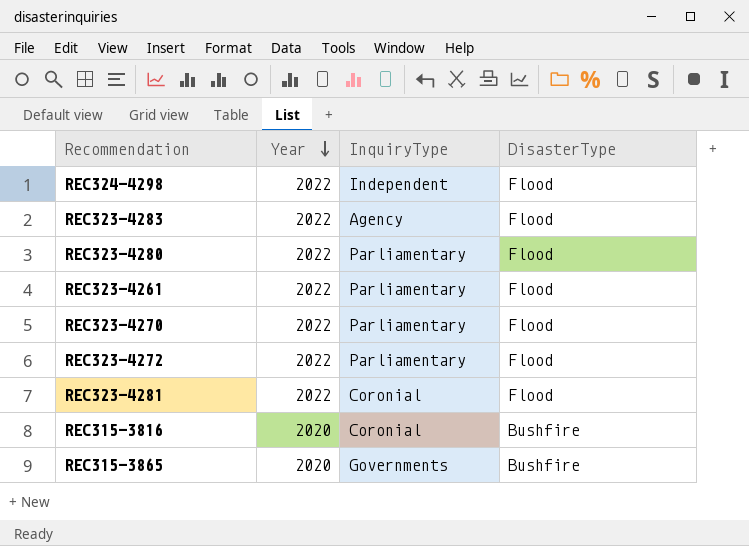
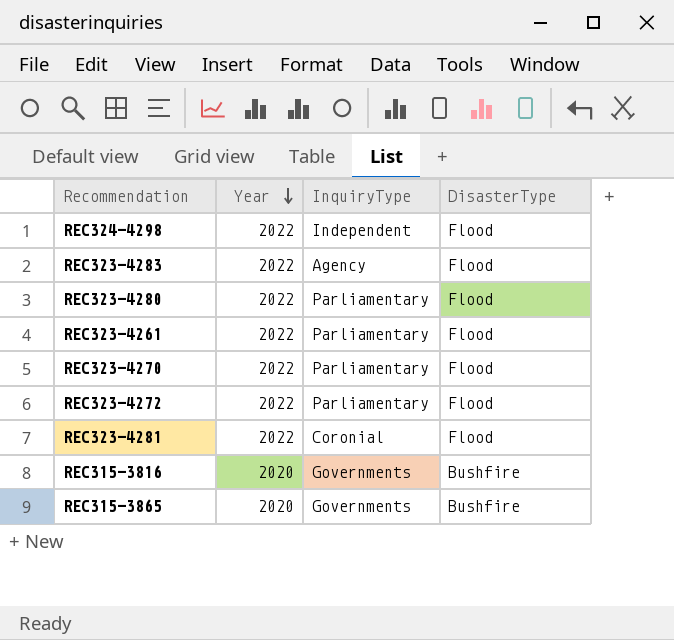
REC315-3816 | InquiryType: Coronial -> Governments

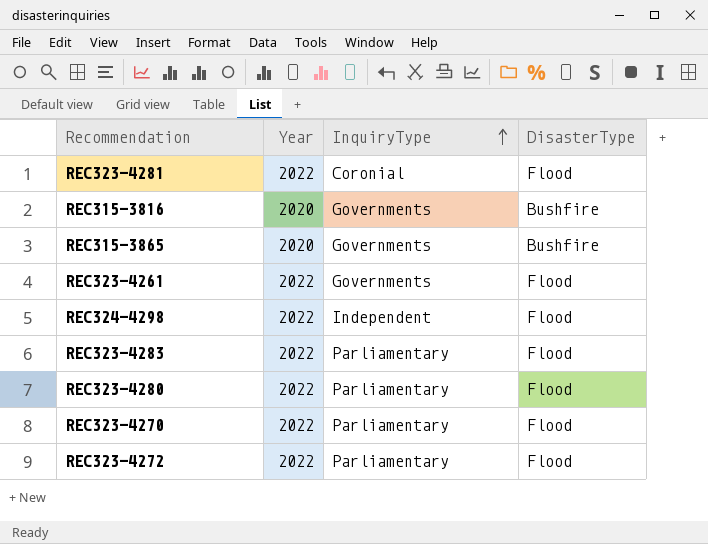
row order: Year descending -> InquiryType ascending
REC323-4261 | InquiryType: Parliamentary -> Governments
REC323-4283 | InquiryType: Agency -> Parliamentary

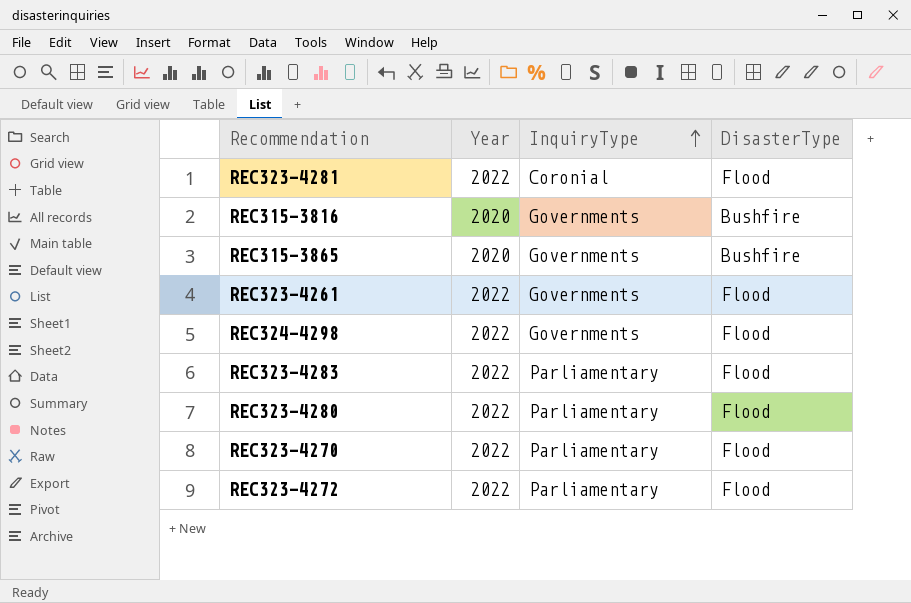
REC324-4298 | InquiryType: Independent -> Governments

